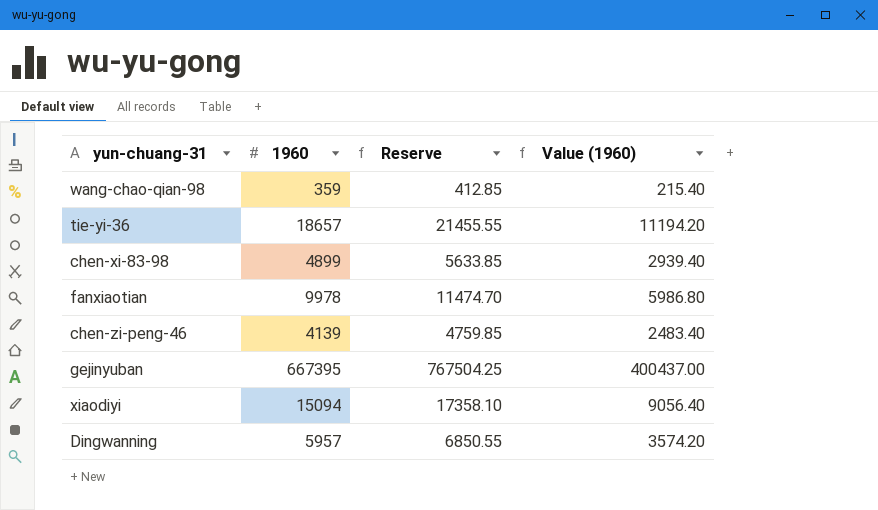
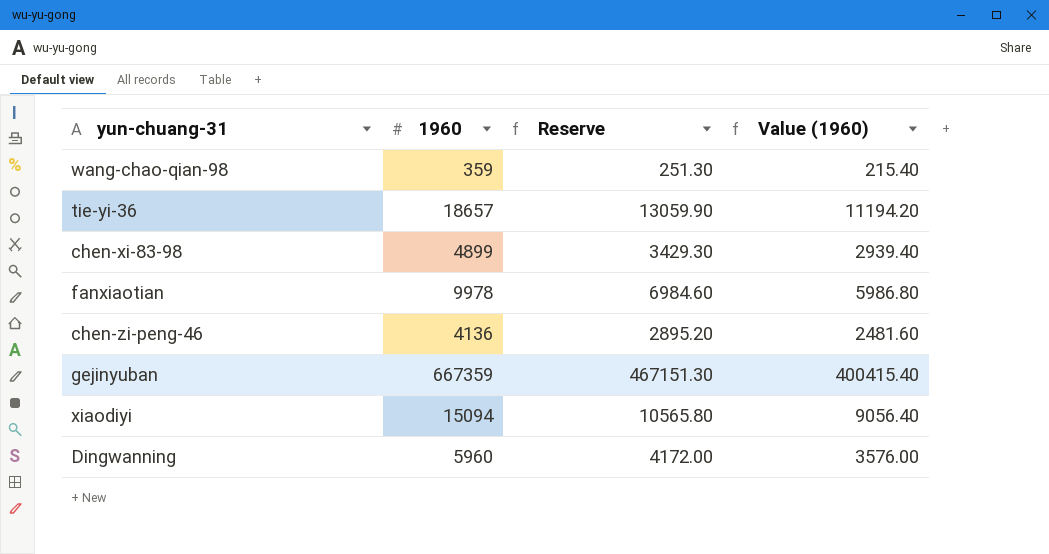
column Reserve | formula: [1960] * 1.15 -> [1960] * 0.7
chen-zi-peng-46 | 1960: 4139 -> 4136
chen-zi-peng-46 | Value (1960): 2483.40 -> 2481.60
gejinyuban | 1960: 667395 -> 667359
gejinyuban | Value (1960): 400437.00 -> 400415.40
Dingwanning | 1960: 5957 -> 5960
Dingwanning | Value (1960): 3574.20 -> 3576.00

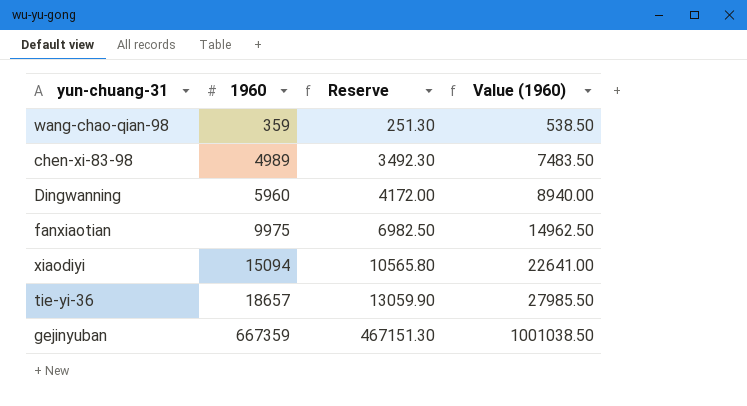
row order: none -> 1960 ascending
column Value (1960) | formula: [1960] * 0.6 -> [1960] * 1.5
row chen-zi-peng-46: 4136 | 2895.20 | 2481.60 -> none
chen-xi-83-98 | 1960: 4899 -> 4989
chen-xi-83-98 | Reserve: 3429.30 -> 3492.30
fanxiaotian | 1960: 9978 -> 9975
fanxiaotian | Reserve: 6984.60 -> 6982.50

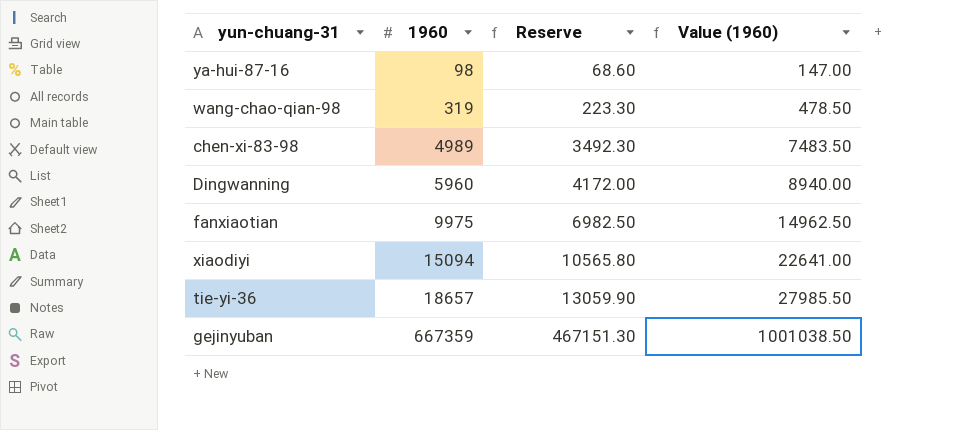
row ya-hui-87-16: none -> 98 | 68.60 | 147.00
wang-chao-qian-98 | 1960: 359 -> 319
wang-chao-qian-98 | Reserve: 251.30 -> 223.30
wang-chao-qian-98 | Value (1960): 538.50 -> 478.50

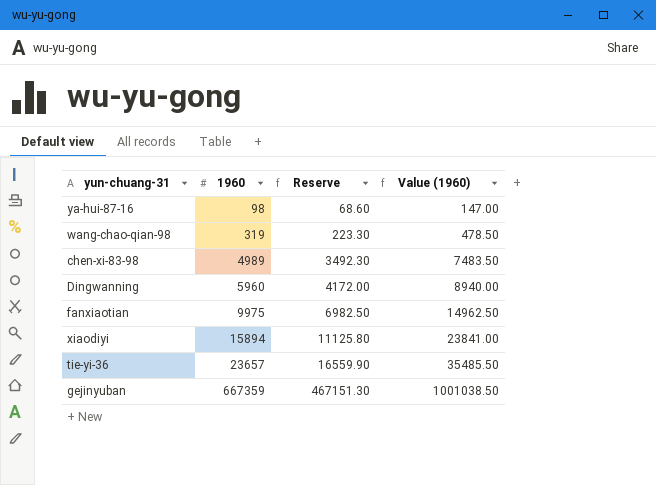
xiaodiyi | 1960: 15094 -> 15894
xiaodiyi | Reserve: 10565.80 -> 11125.80
xiaodiyi | Value (1960): 22641.00 -> 23841.00
tie-yi-36 | 1960: 18657 -> 23657
tie-yi-36 | Reserve: 13059.90 -> 16559.90
tie-yi-36 | Value (1960): 27985.50 -> 35485.50

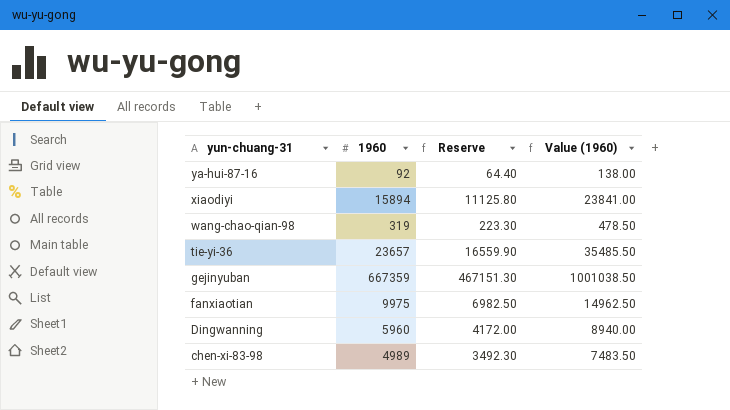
row order: 1960 ascending -> yun-chuang-31 descending
ya-hui-87-16 | 1960: 98 -> 92
ya-hui-87-16 | Reserve: 68.60 -> 64.40
ya-hui-87-16 | Value (1960): 147.00 -> 138.00

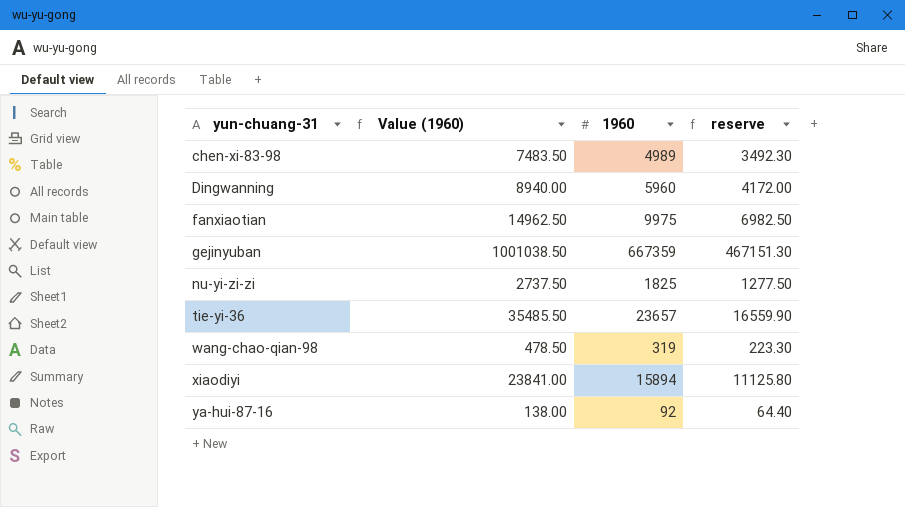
row order: yun-chuang-31 descending -> yun-chuang-31 ascending
column Value (1960) | position: 4 -> 2
column name: Reserve -> reserve
row nu-yi-zi-zi: none -> 2737.50 | 1825 | 1277.50

